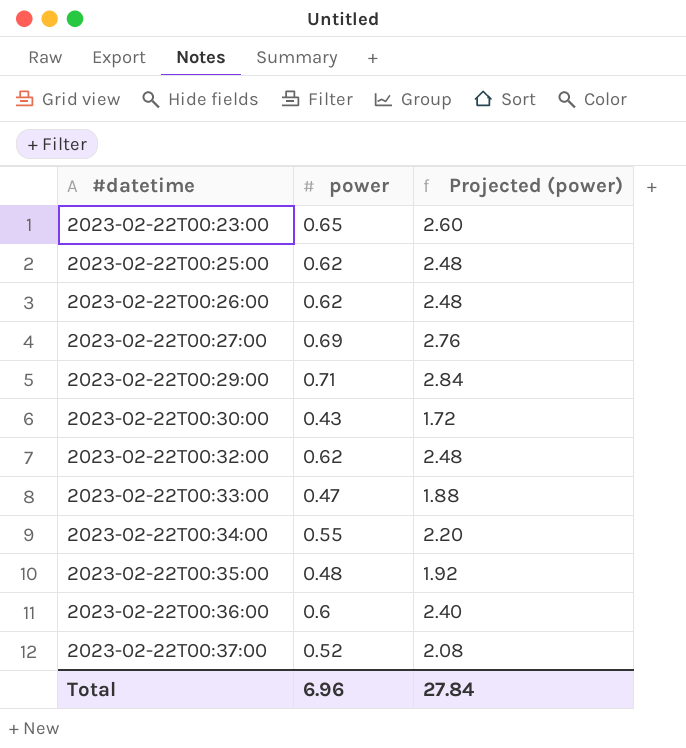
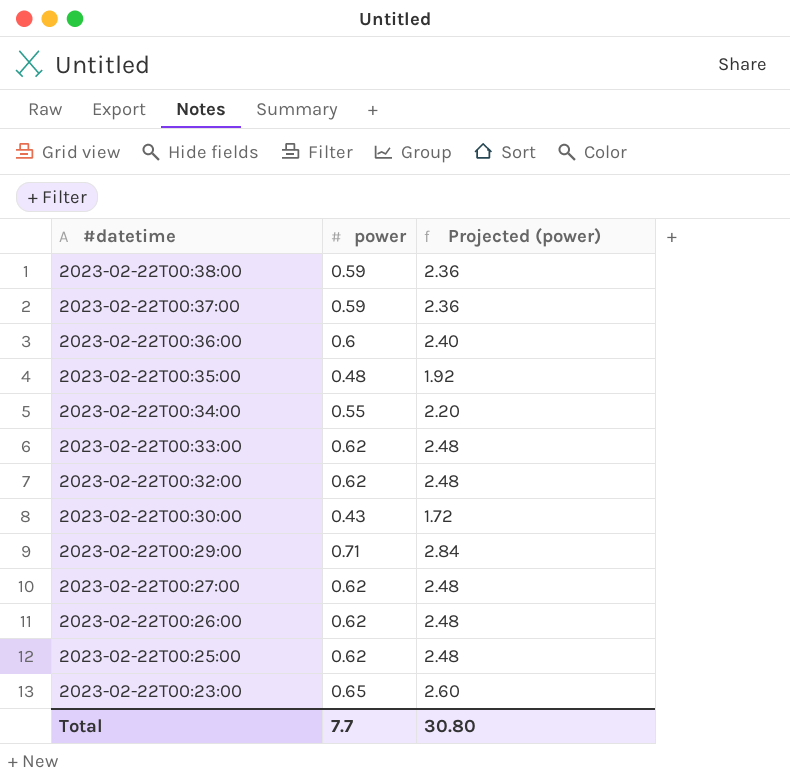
row order: #datetime ascending -> #datetime descending
row 2023-02-22T00:38:00: none -> 0.59 | 2.36
2023-02-22T00:37:00 | power: 0.52 -> 0.59
2023-02-22T00:37:00 | Projected (power): 2.08 -> 2.36
2023-02-22T00:33:00 | power: 0.47 -> 0.62
2023-02-22T00:33:00 | Projected (power): 1.88 -> 2.48
2023-02-22T00:27:00 | power: 0.69 -> 0.62
2023-02-22T00:27:00 | Projected (power): 2.76 -> 2.48
Total | power: 6.96 -> 7.7
Total | Projected (power): 27.84 -> 30.80

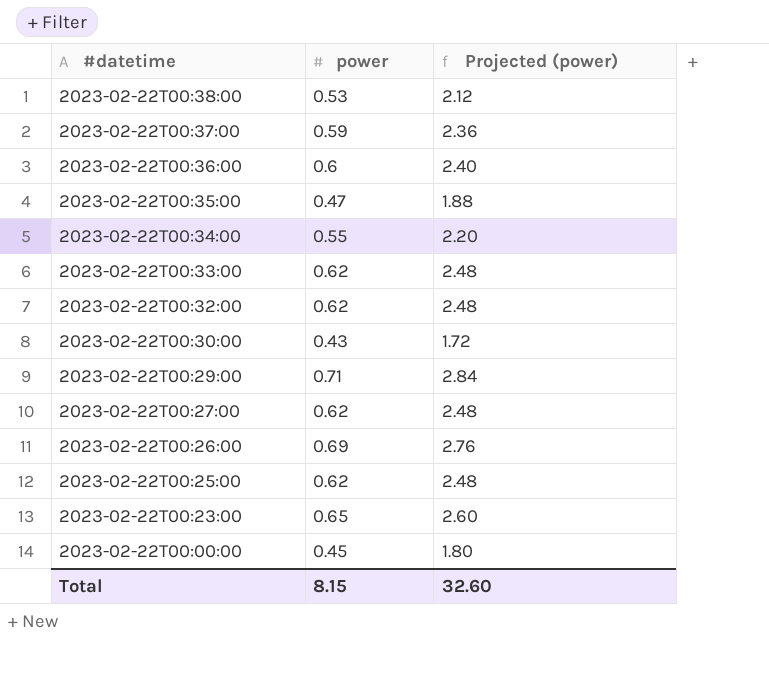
2023-02-22T00:38:00 | power: 0.59 -> 0.53
2023-02-22T00:38:00 | Projected (power): 2.36 -> 2.12
2023-02-22T00:35:00 | power: 0.48 -> 0.47
2023-02-22T00:35:00 | Projected (power): 1.92 -> 1.88
2023-02-22T00:26:00 | power: 0.62 -> 0.69
2023-02-22T00:26:00 | Projected (power): 2.48 -> 2.76
row 2023-02-22T00:00:00: none -> 0.45 | 1.80
Total | power: 7.7 -> 8.15
Total | Projected (power): 30.80 -> 32.60

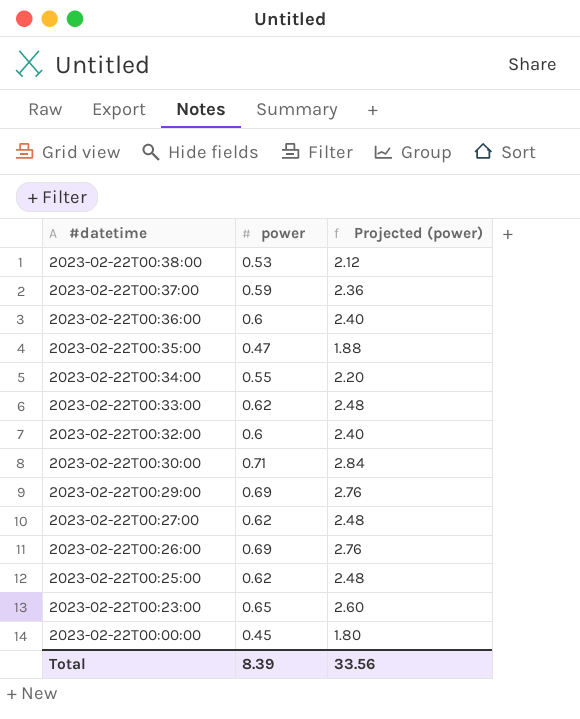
2023-02-22T00:32:00 | power: 0.62 -> 0.6
2023-02-22T00:32:00 | Projected (power): 2.48 -> 2.40
2023-02-22T00:30:00 | power: 0.43 -> 0.71
2023-02-22T00:30:00 | Projected (power): 1.72 -> 2.84
2023-02-22T00:29:00 | power: 0.71 -> 0.69
2023-02-22T00:29:00 | Projected (power): 2.84 -> 2.76
Total | power: 8.15 -> 8.39
Total | Projected (power): 32.60 -> 33.56

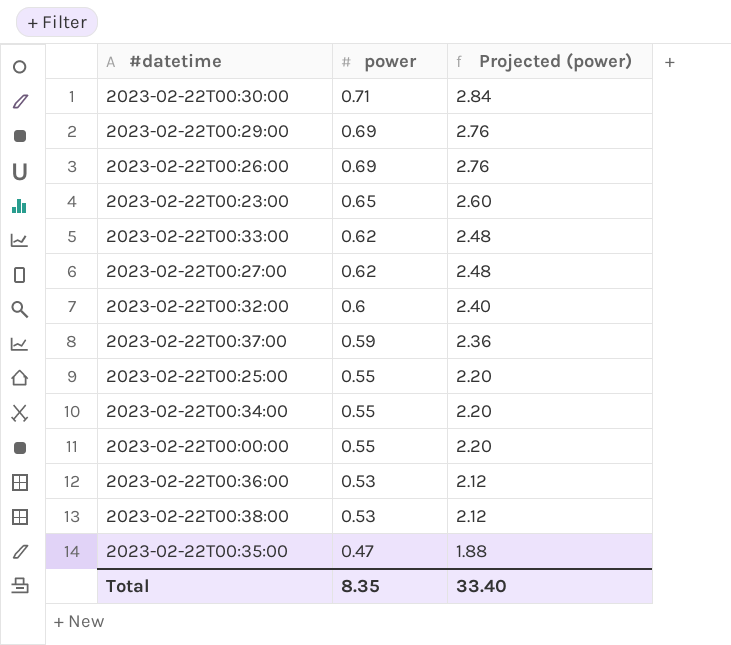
row order: #datetime descending -> power descending
2023-02-22T00:25:00 | power: 0.62 -> 0.55
2023-02-22T00:25:00 | Projected (power): 2.48 -> 2.20
2023-02-22T00:00:00 | power: 0.45 -> 0.55
2023-02-22T00:00:00 | Projected (power): 1.80 -> 2.20
2023-02-22T00:36:00 | power: 0.6 -> 0.53
2023-02-22T00:36:00 | Projected (power): 2.40 -> 2.12
Total | power: 8.39 -> 8.35
Total | Projected (power): 33.56 -> 33.40

